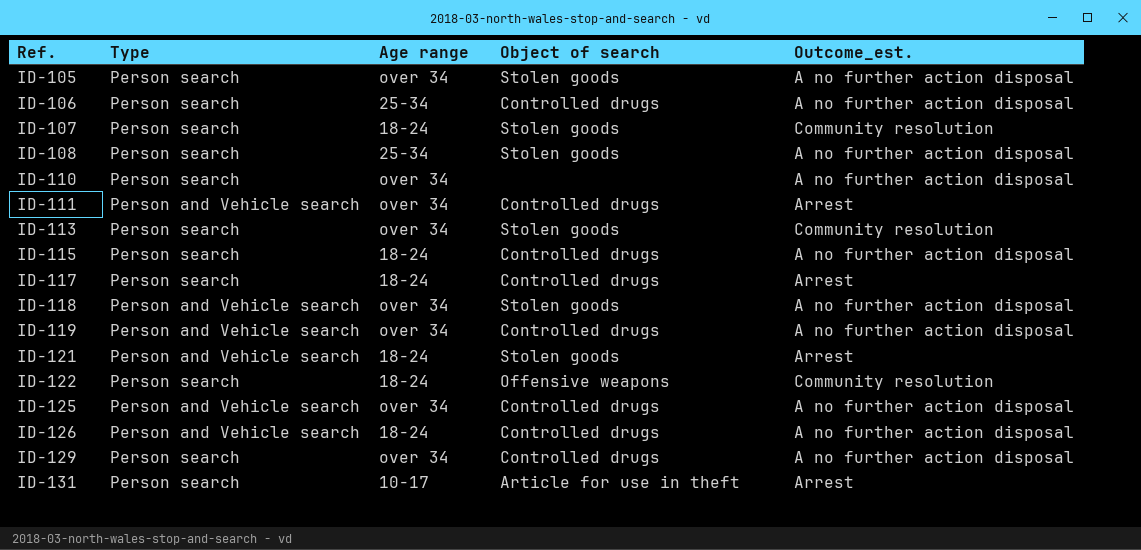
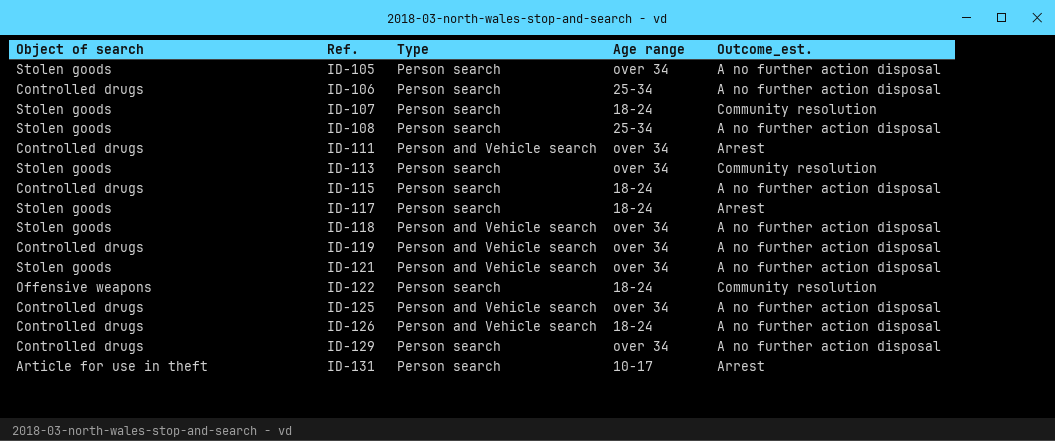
column Object of search | position: 4 -> 1
row ID-110: Person search | over 34 | none | A no further action disposal -> none
ID-117 | Object of search: Controlled drugs -> Stolen goods
ID-121 | Age range: 18-24 -> over 34
ID-121 | Outcome_est.: Arrest -> A no further action disposal

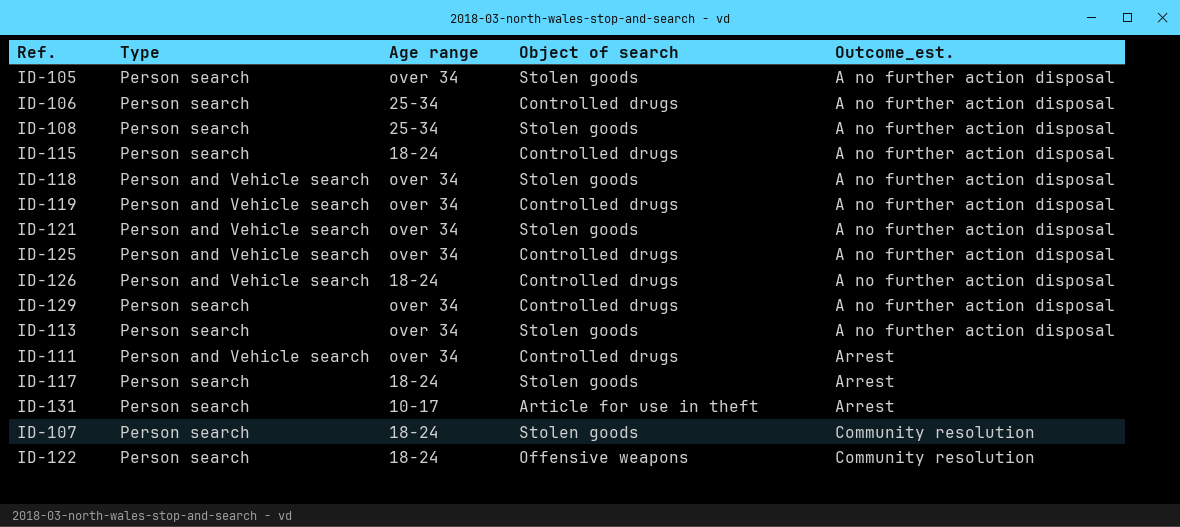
row order: Ref. ascending -> Outcome_est. ascending
column Object of search | position: 1 -> 4
ID-113 | Outcome_est.: Community resolution -> A no further action disposal

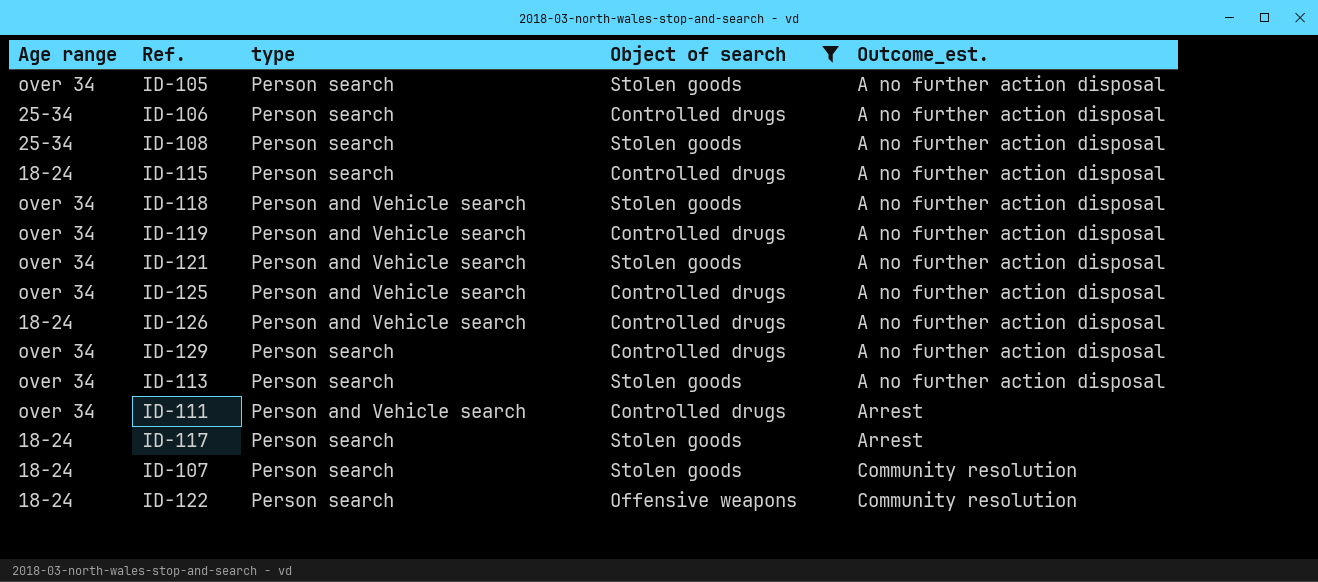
filter: none -> Object of search != Article for use in theft
column Age range | position: 3 -> 1
column name: Type -> type

